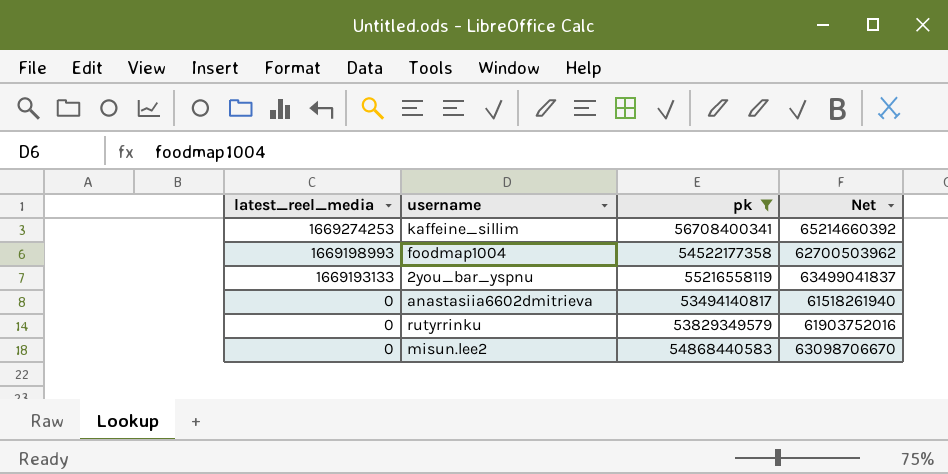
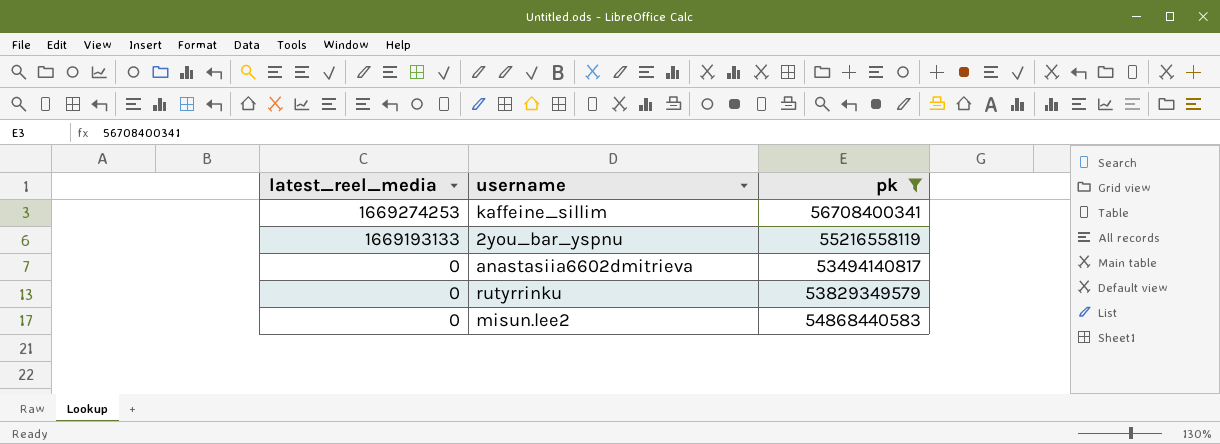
column Net | formula: [pk] * 1.15 -> none
row foodmap1004: 1669198993 | 54522177358 | 62700503962 -> none

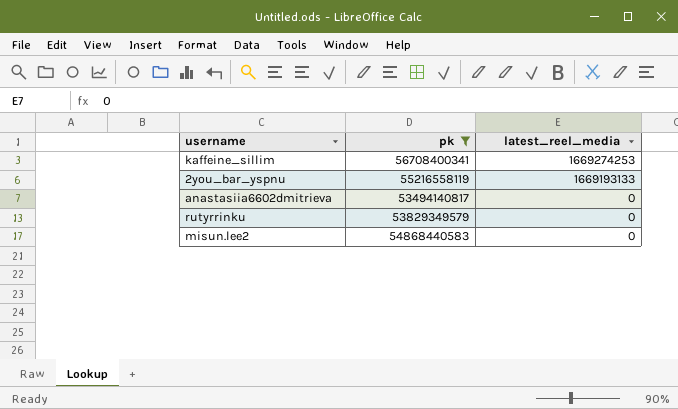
column latest_reel_media | position: 1 -> 3

